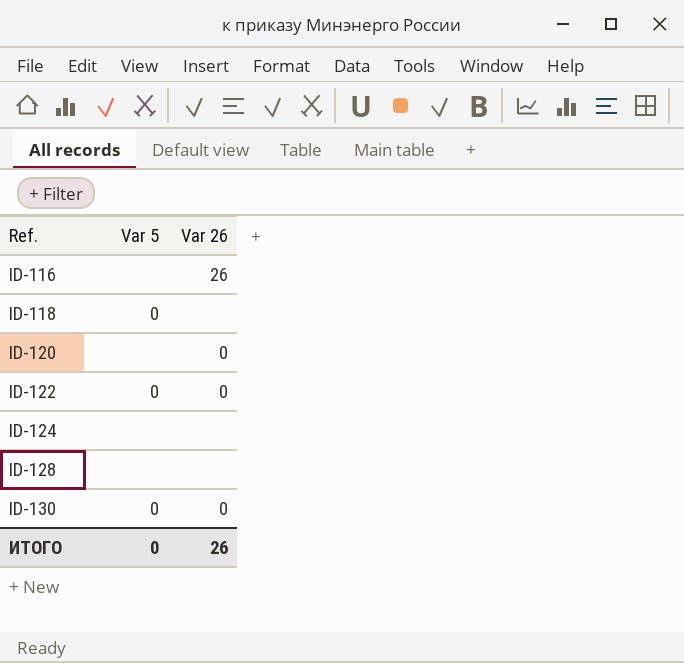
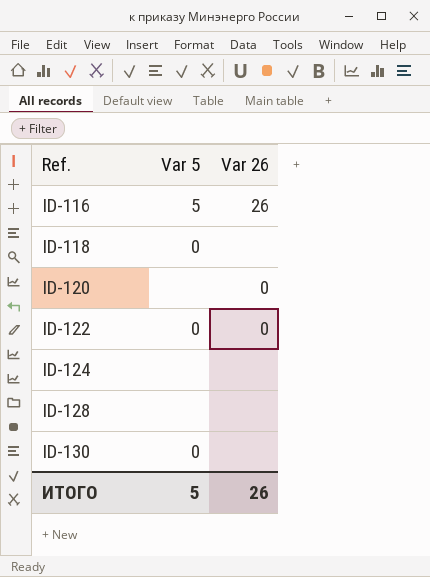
ID-116 | Var 5: none -> 5
ID-130 | Var 26: 0 -> none
ИТОГО | Var 5: 0 -> 5

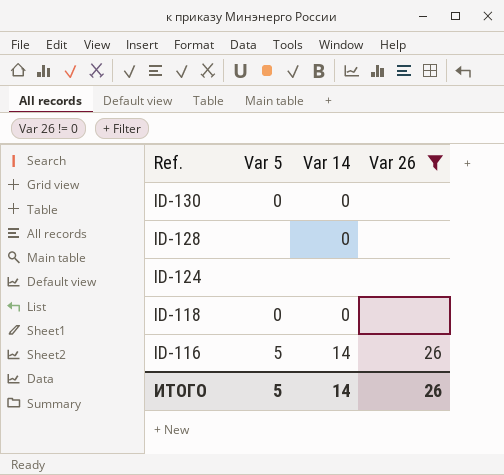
filter: none -> Var 26 != 0
row order: Ref. ascending -> Ref. descending
column Var 14 | position: none -> 3

